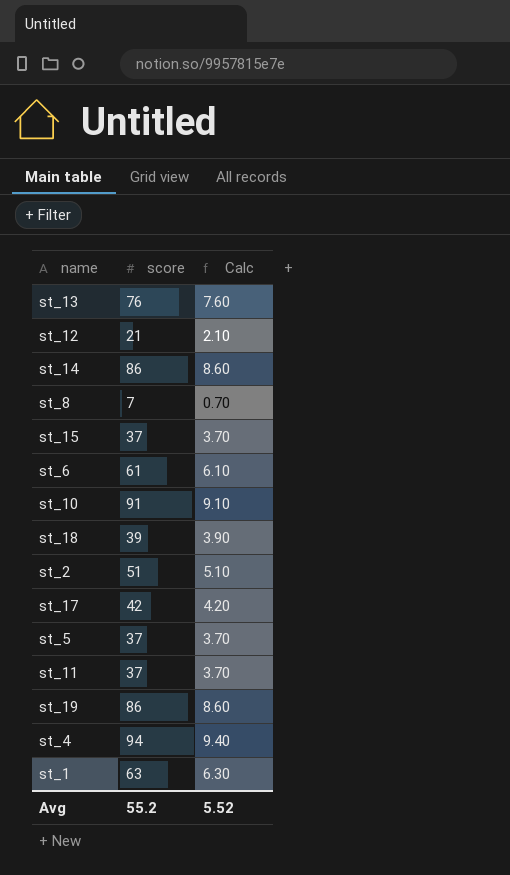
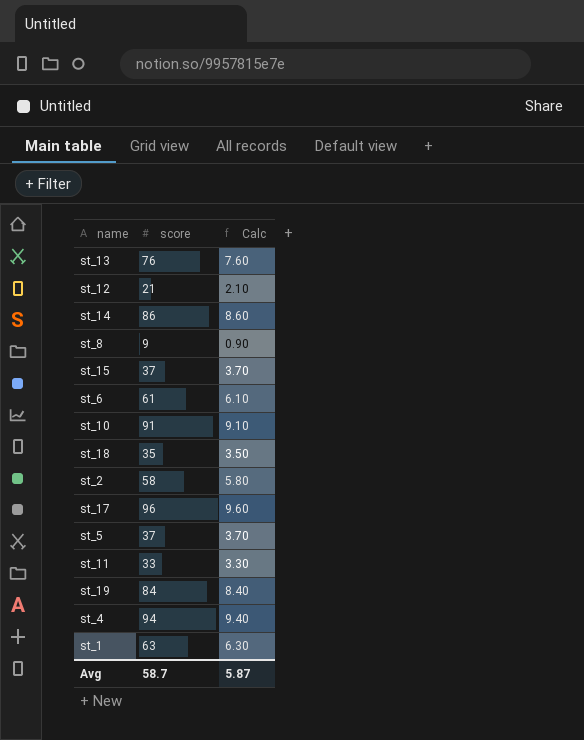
st_8 | score: 7 -> 9
st_8 | Calc: 0.70 -> 0.90
st_18 | score: 39 -> 35
st_18 | Calc: 3.90 -> 3.50
st_2 | score: 51 -> 58
st_2 | Calc: 5.10 -> 5.80
st_17 | score: 42 -> 96
st_17 | Calc: 4.20 -> 9.60
st_11 | score: 37 -> 33
st_11 | Calc: 3.70 -> 3.30
st_19 | score: 86 -> 84
st_19 | Calc: 8.60 -> 8.40
Avg | score: 55.2 -> 58.7
Avg | Calc: 5.52 -> 5.87

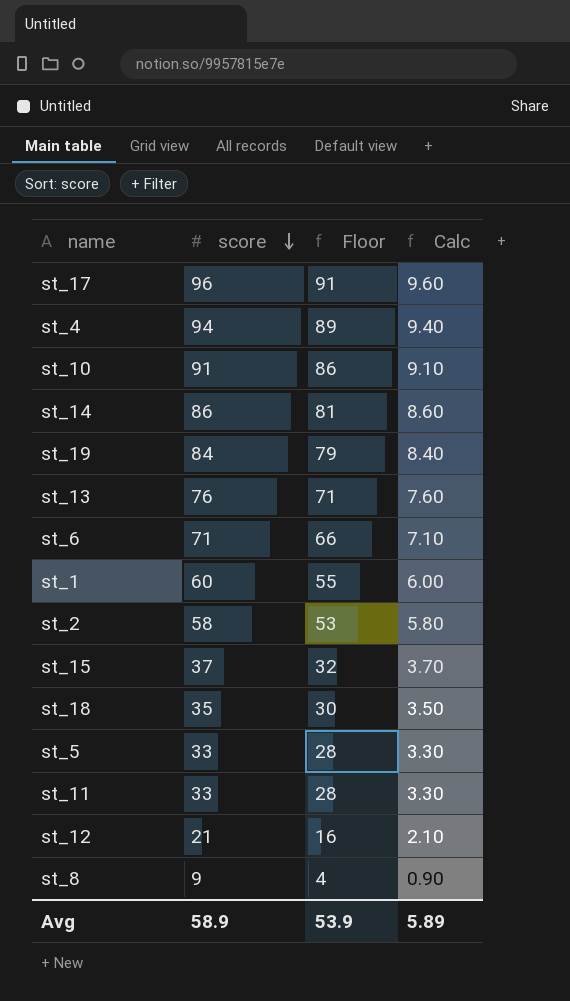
row order: none -> score descending
column Floor | formula: none -> [score] - 5
st_6 | score: 61 -> 71
st_6 | Calc: 6.10 -> 7.10
st_1 | score: 63 -> 60
st_1 | Calc: 6.30 -> 6.00
st_5 | score: 37 -> 33
st_5 | Calc: 3.70 -> 3.30
Avg | score: 58.7 -> 58.9
Avg | Calc: 5.87 -> 5.89

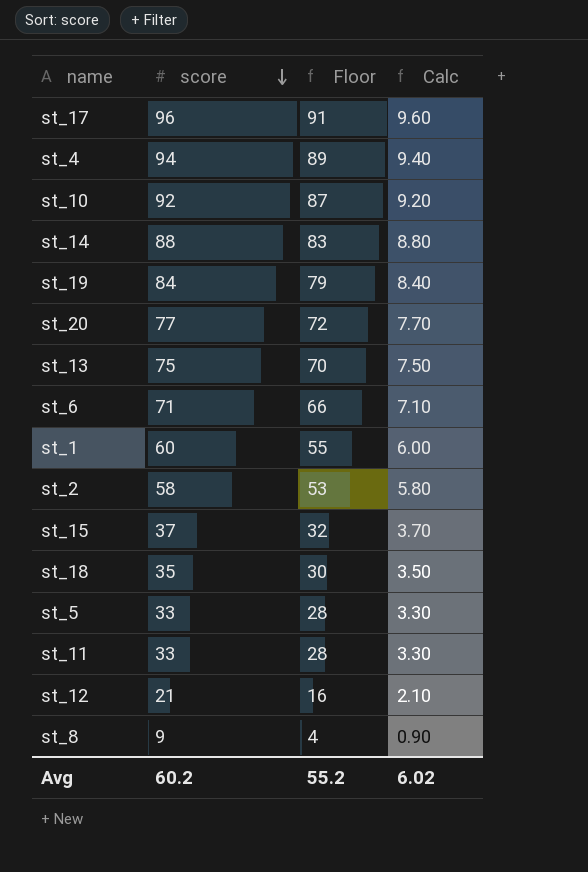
st_10 | score: 91 -> 92
st_10 | Floor: 86 -> 87
st_10 | Calc: 9.10 -> 9.20
st_14 | score: 86 -> 88
st_14 | Floor: 81 -> 83
st_14 | Calc: 8.60 -> 8.80
row st_20: none -> 77 | 72 | 7.70
st_13 | score: 76 -> 75
st_13 | Floor: 71 -> 70
st_13 | Calc: 7.60 -> 7.50
Avg | score: 58.9 -> 60.2
Avg | Floor: 53.9 -> 55.2
Avg | Calc: 5.89 -> 6.02

